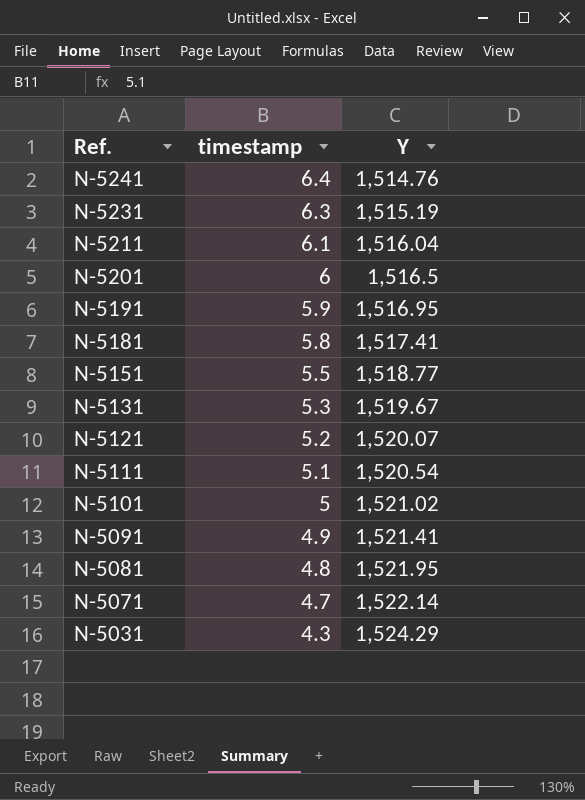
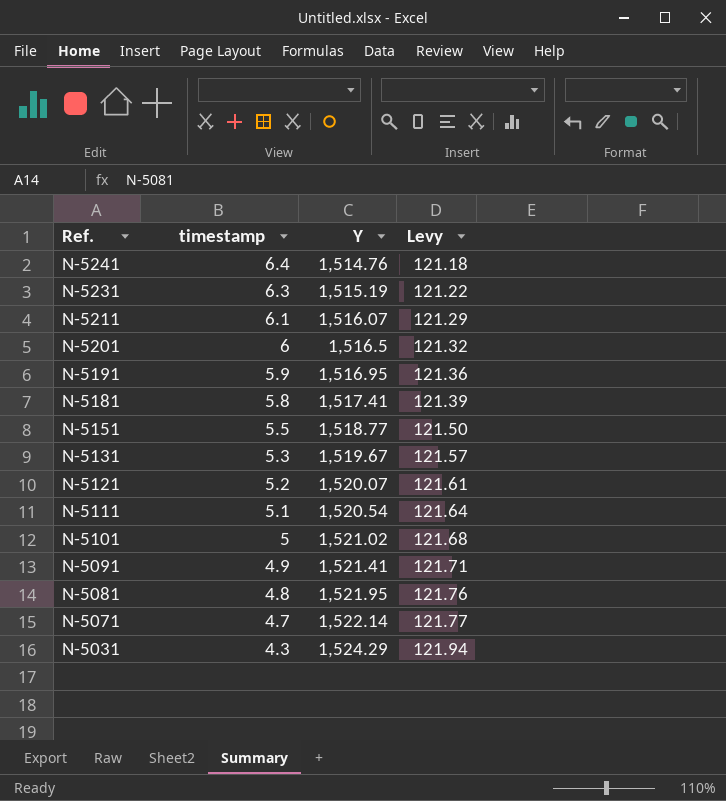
column Levy | formula: none -> [Y] * 0.08
N-5211 | Y: 1,516.04 -> 1,516.07

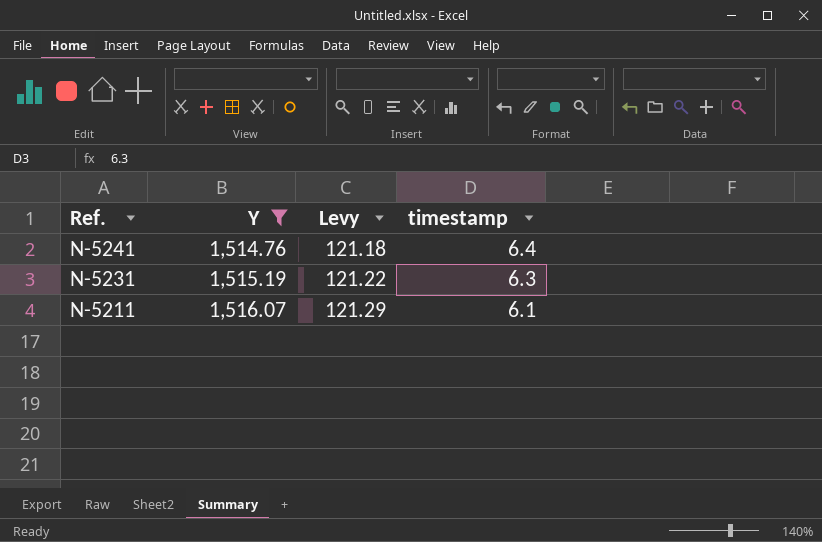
filter: none -> Y <= 1,516.07
column timestamp | position: 2 -> 4

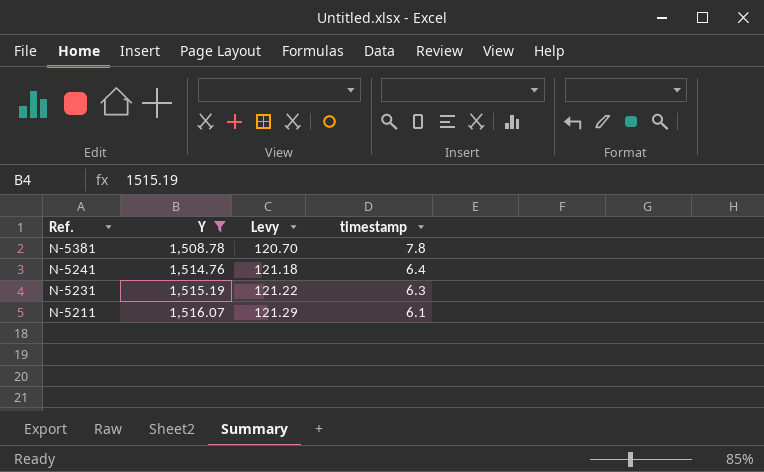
row N-5381: none -> 1,508.78 | 120.70 | 7.8

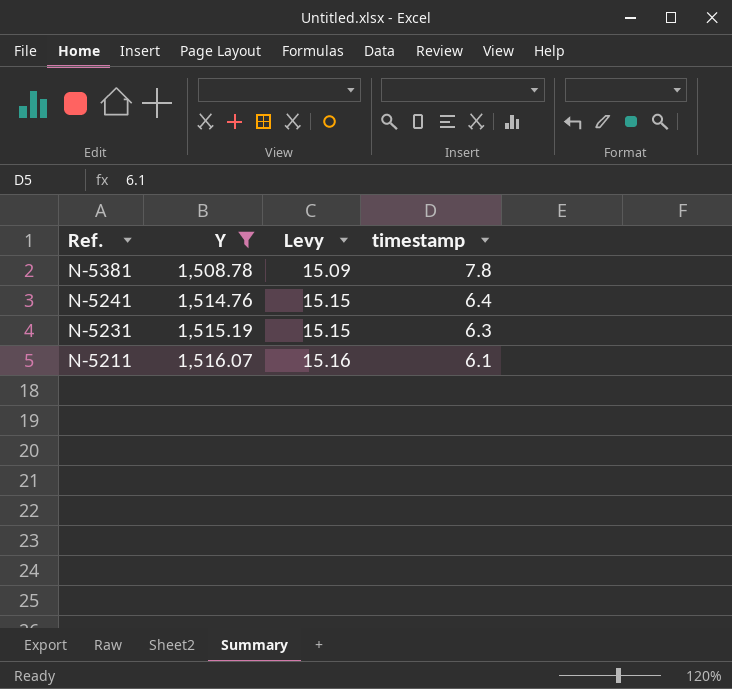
column Levy | formula: [Y] * 0.08 -> [Y] * 0.01

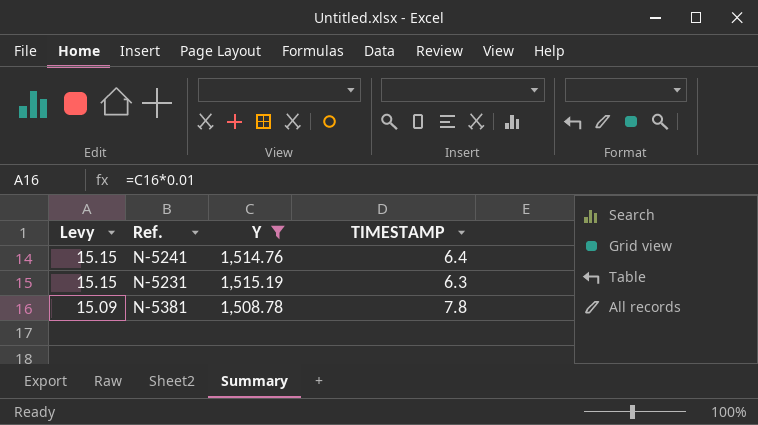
row order: Ref. descending -> Levy descending
column Levy | position: 3 -> 1
column name: timestamp -> TIMESTAMP
row N-5211: 1,516.07 | 15.16 | 6.1 -> none

